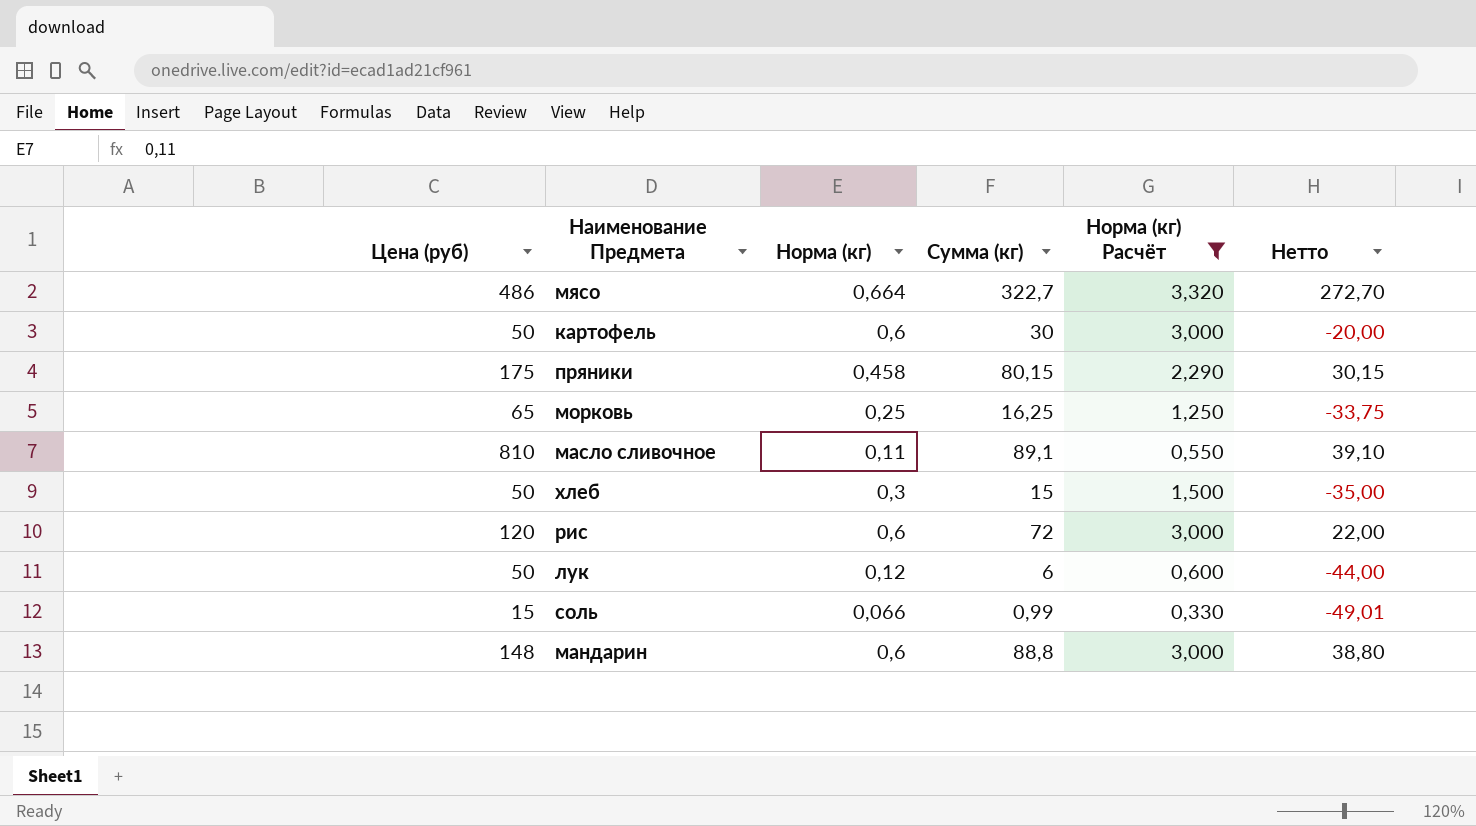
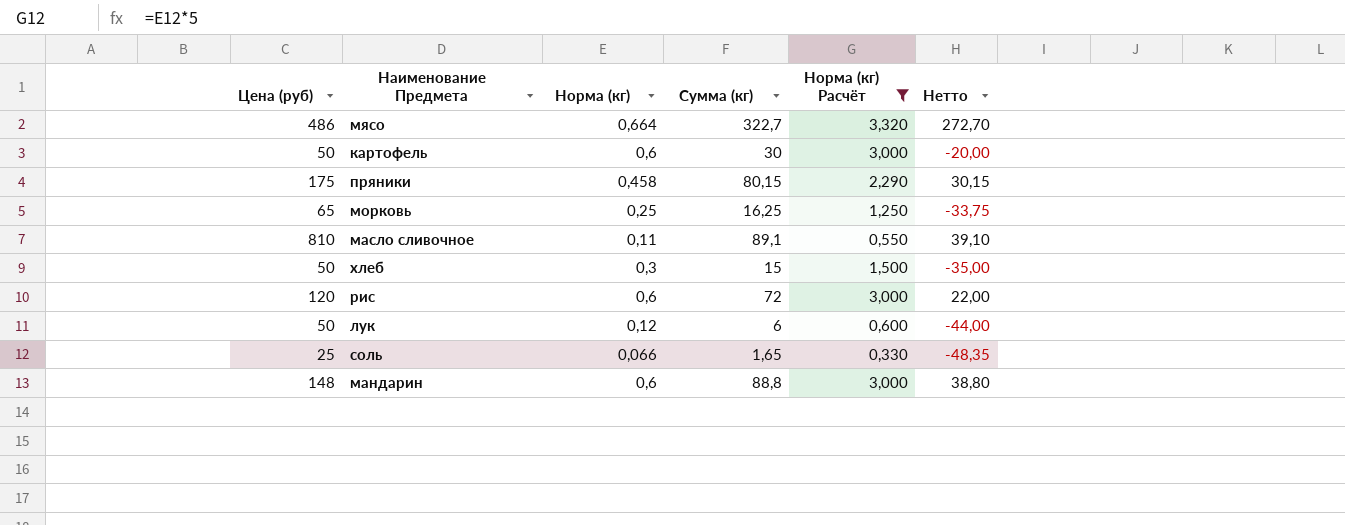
соль | Цена (руб): 15 -> 25
соль | Сумма (кг): 0,99 -> 1,65
соль | Нетто: -49,01 -> -48,35

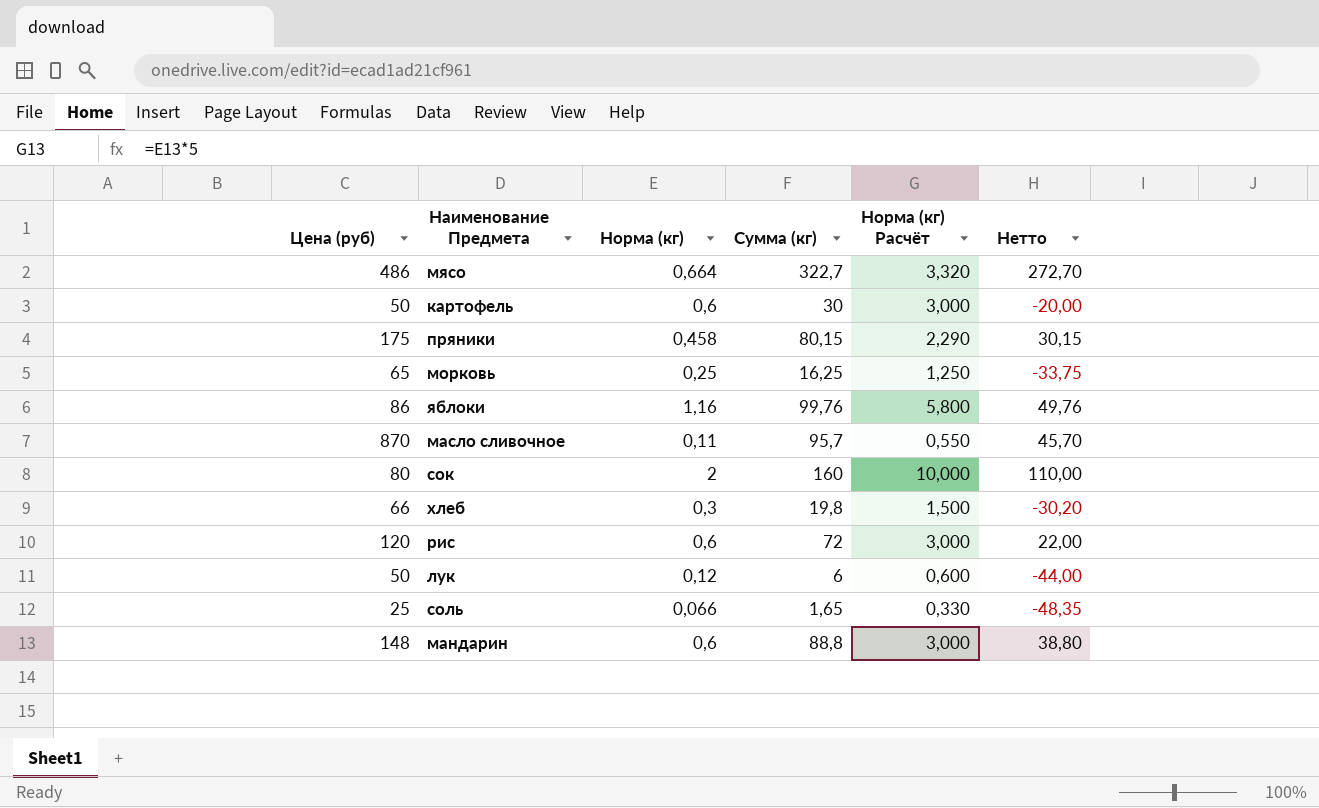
filter: Норма (кг) Расчёт <= 3,320 -> none
масло сливочное | Цена (руб): 810 -> 870
масло сливочное | Сумма (кг): 89,1 -> 95,7
масло сливочное | Нетто: 39,10 -> 45,70
хлеб | Цена (руб): 50 -> 66
хлеб | Сумма (кг): 15 -> 19,8
хлеб | Нетто: -35,00 -> -30,20

